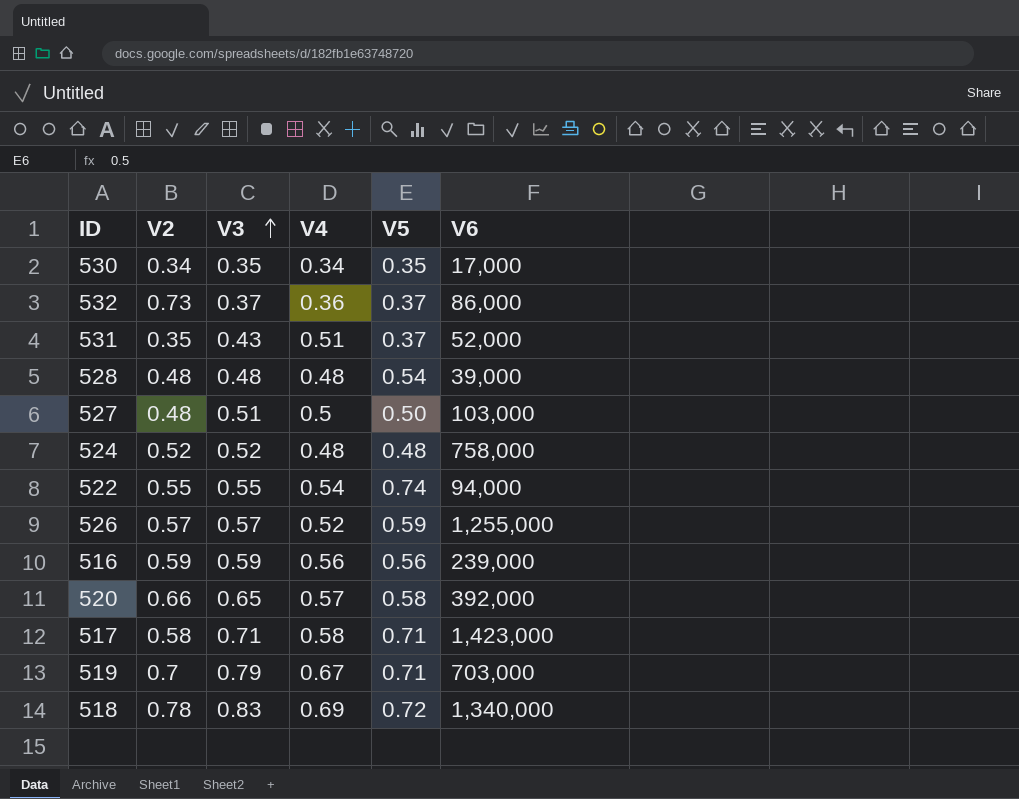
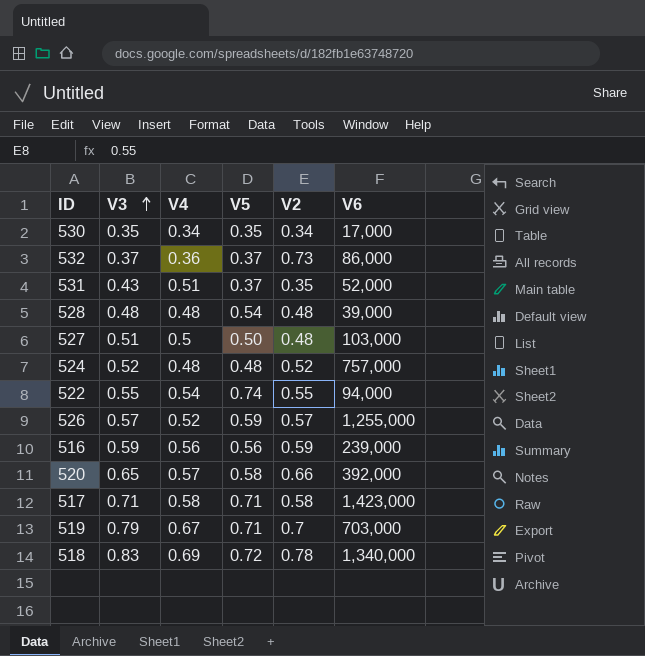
column V2 | position: 2 -> 5
524 | V6: 758,000 -> 757,000

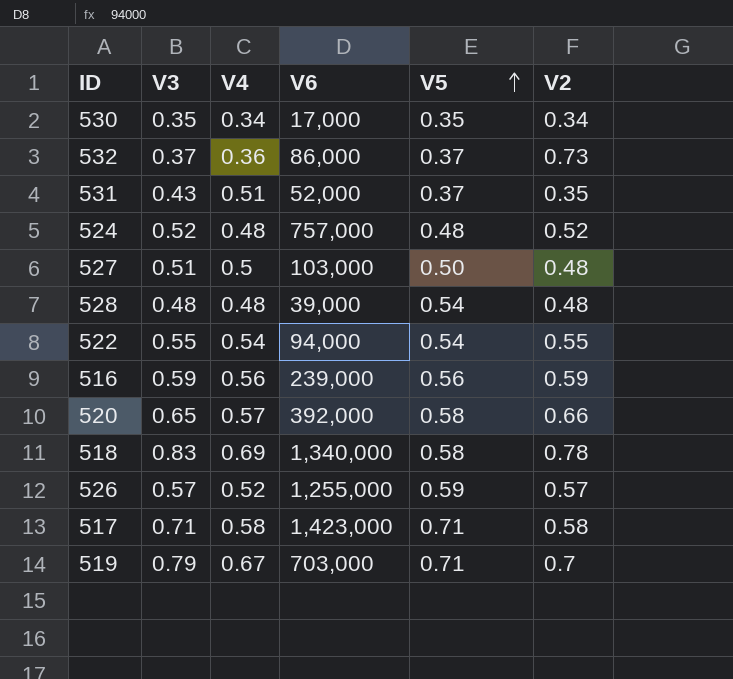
row order: V3 ascending -> V5 ascending
column V6 | position: 6 -> 4
522 | V5: 0.74 -> 0.54
518 | V5: 0.72 -> 0.58

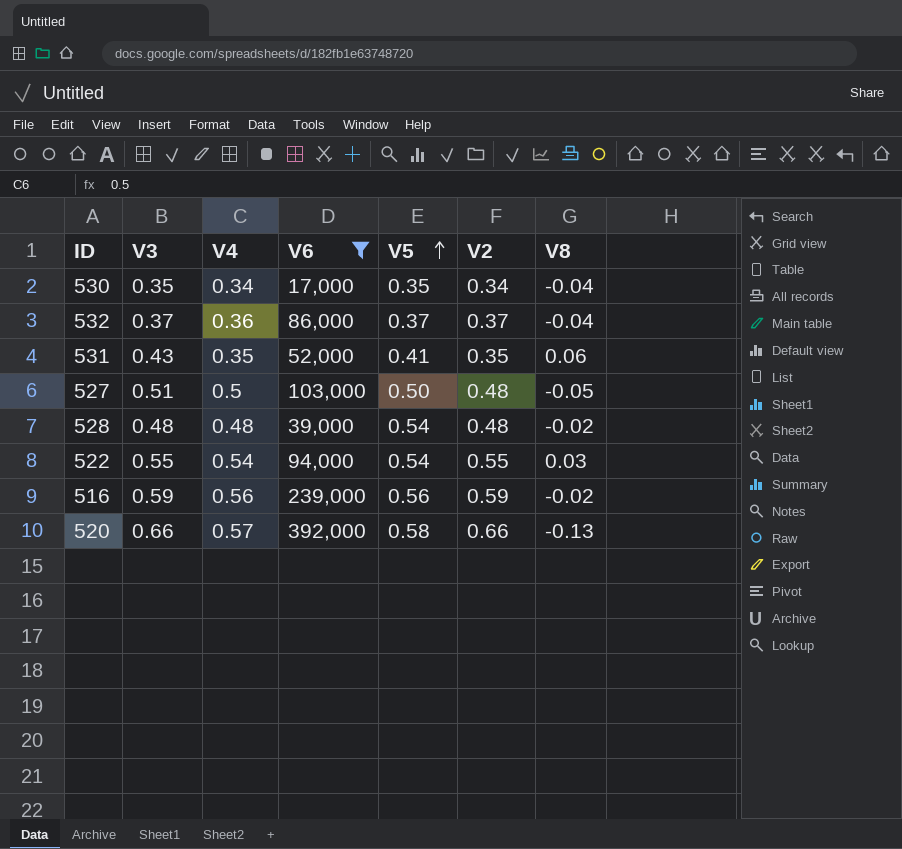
filter: none -> V6 <= 392,000
column V8 | position: none -> 7
532 | V2: 0.73 -> 0.37
531 | V4: 0.51 -> 0.35
531 | V5: 0.37 -> 0.41
520 | V3: 0.65 -> 0.66

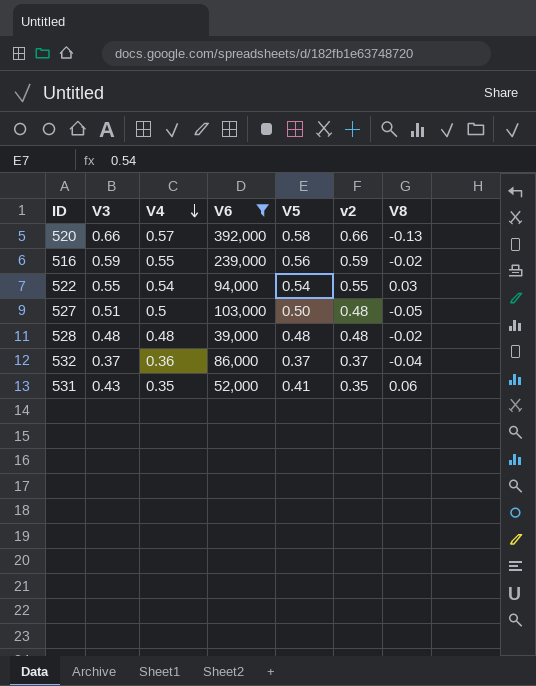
row order: V5 ascending -> V4 descending
column name: V2 -> v2
row 530: 0.35 | 0.34 | 17,000 | 0.35 | 0.34 | -0.04 -> none
516 | V4: 0.56 -> 0.55
528 | V5: 0.54 -> 0.48

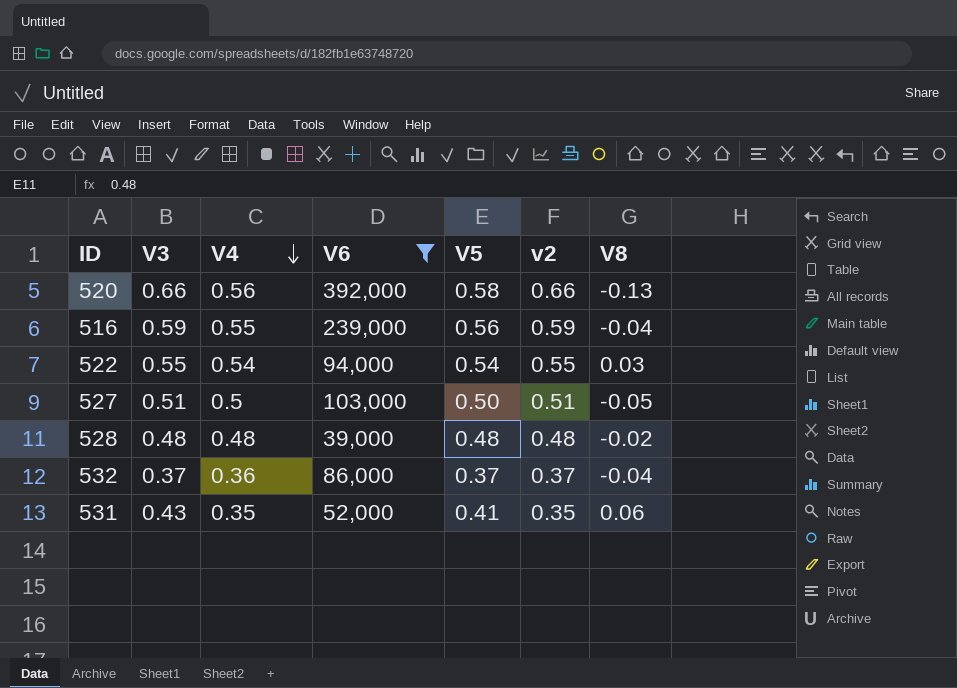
520 | V4: 0.57 -> 0.56
516 | V8: -0.02 -> -0.04
527 | v2: 0.48 -> 0.51

